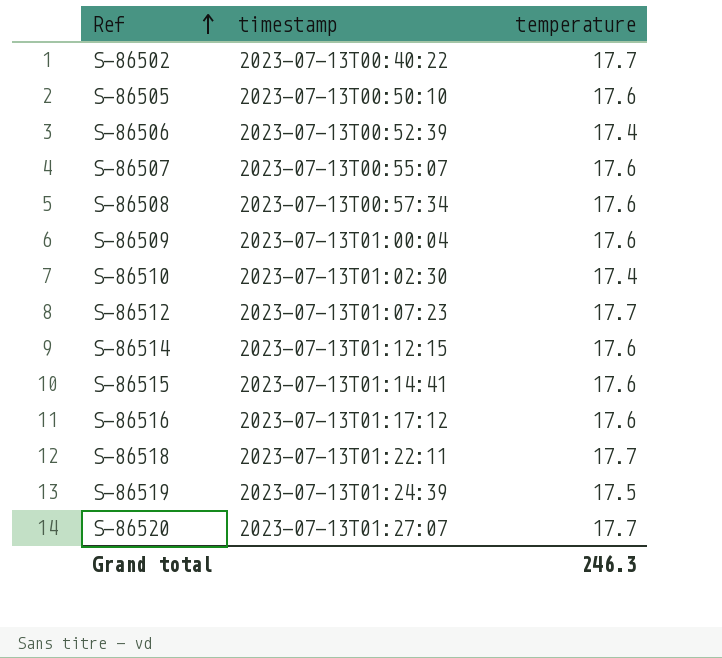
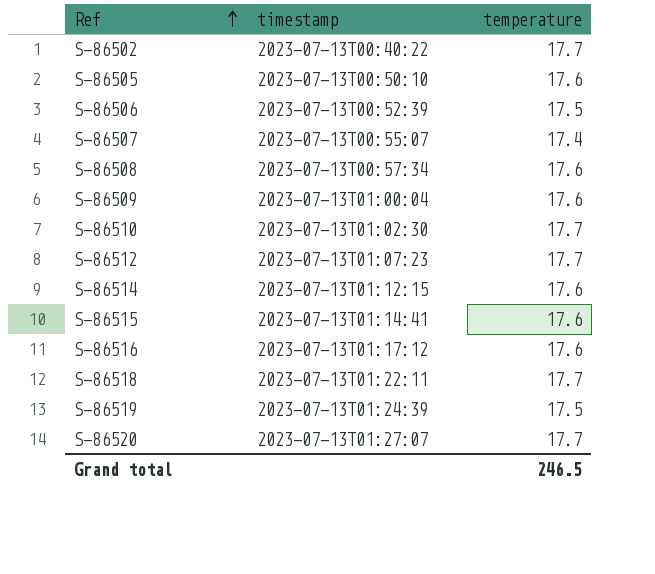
S-86506 | temperature: 17.4 -> 17.5
S-86507 | temperature: 17.6 -> 17.4
S-86510 | temperature: 17.4 -> 17.7
Grand total | temperature: 246.3 -> 246.5

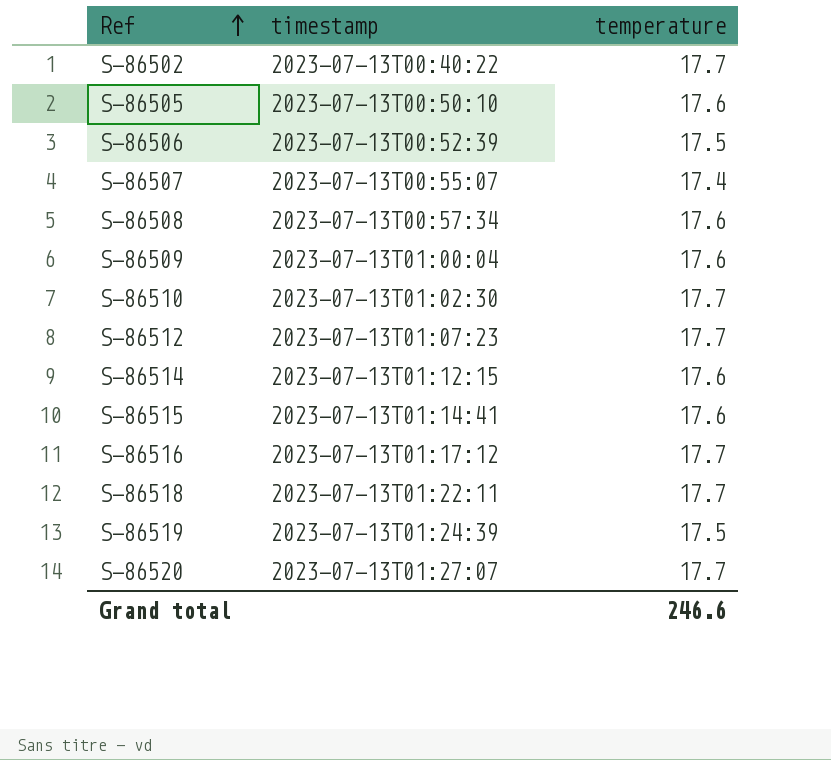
S-86516 | temperature: 17.6 -> 17.7
Grand total | temperature: 246.5 -> 246.6

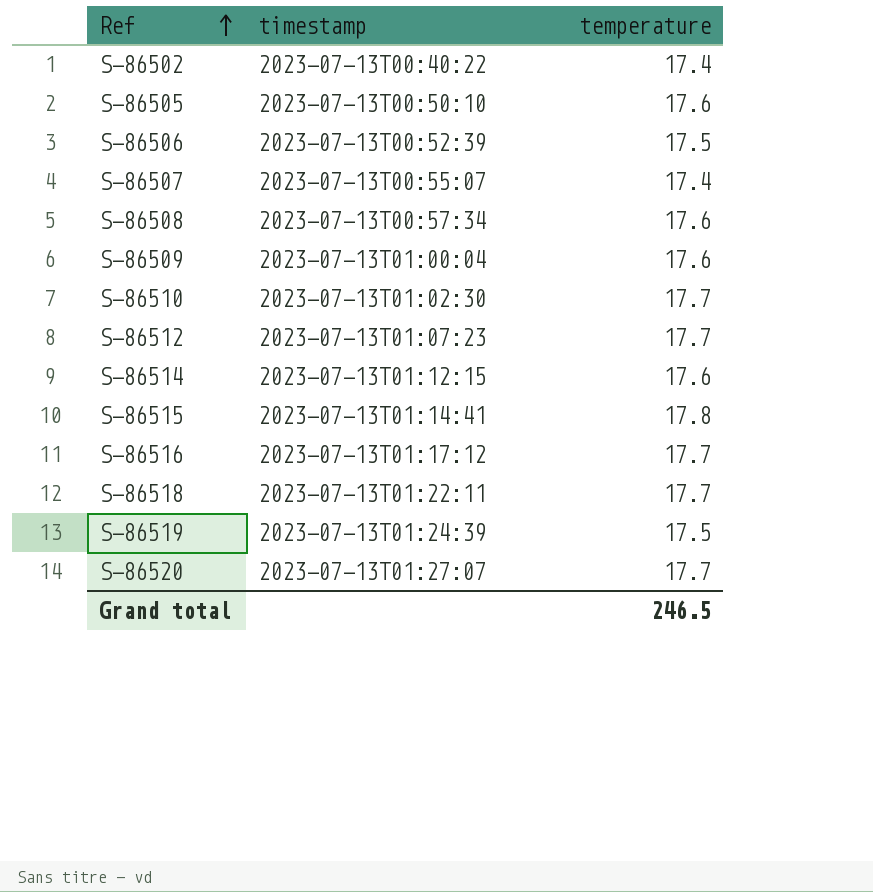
S-86502 | temperature: 17.7 -> 17.4
S-86515 | temperature: 17.6 -> 17.8
Grand total | temperature: 246.6 -> 246.5

